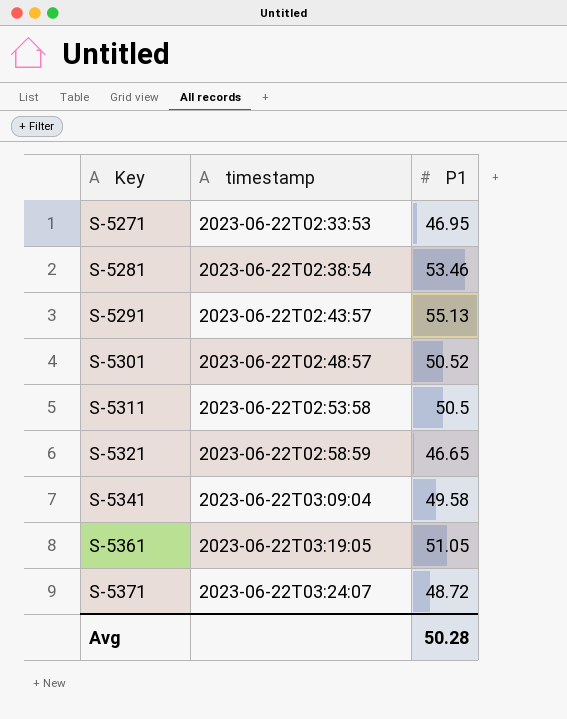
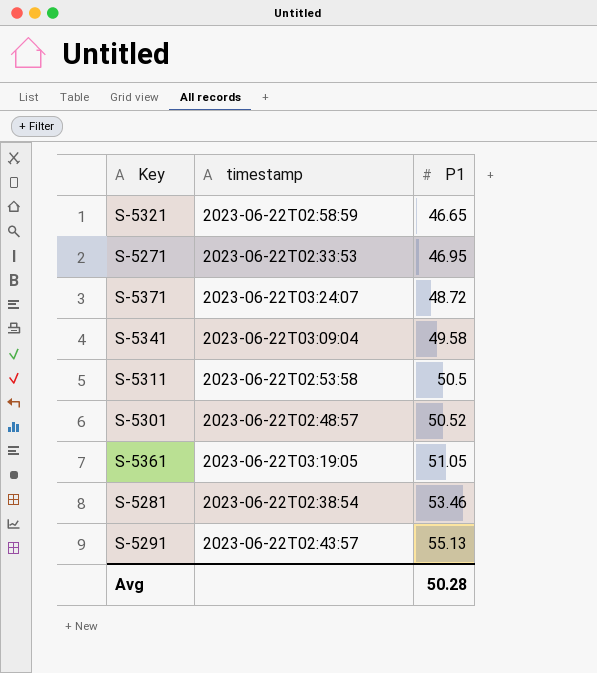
row order: Key ascending -> P1 ascending

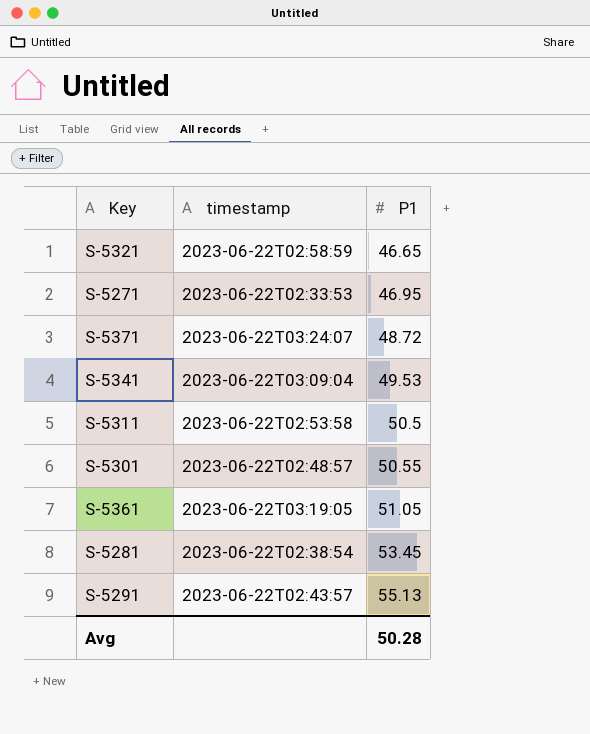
S-5341 | P1: 49.58 -> 49.53
S-5301 | P1: 50.52 -> 50.55
S-5281 | P1: 53.46 -> 53.45

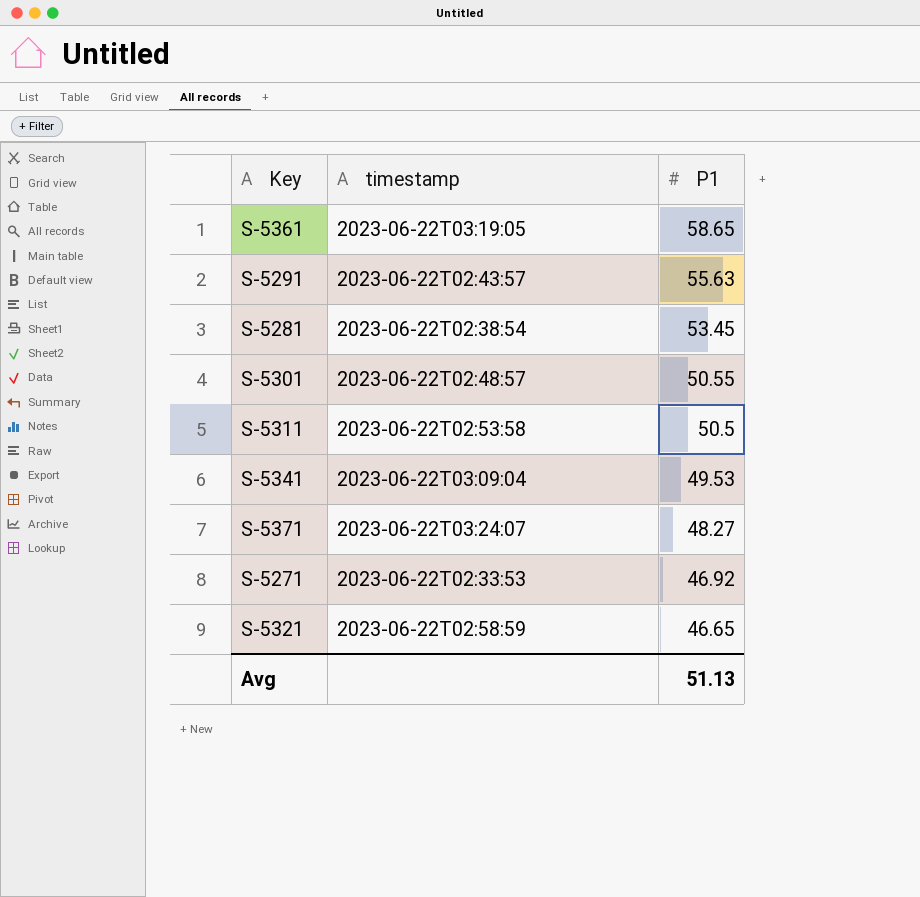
row order: P1 ascending -> P1 descending
S-5361 | P1: 51.05 -> 58.65
S-5291 | P1: 55.13 -> 55.63
S-5371 | P1: 48.72 -> 48.27
S-5271 | P1: 46.95 -> 46.92
Avg | P1: 50.28 -> 51.13

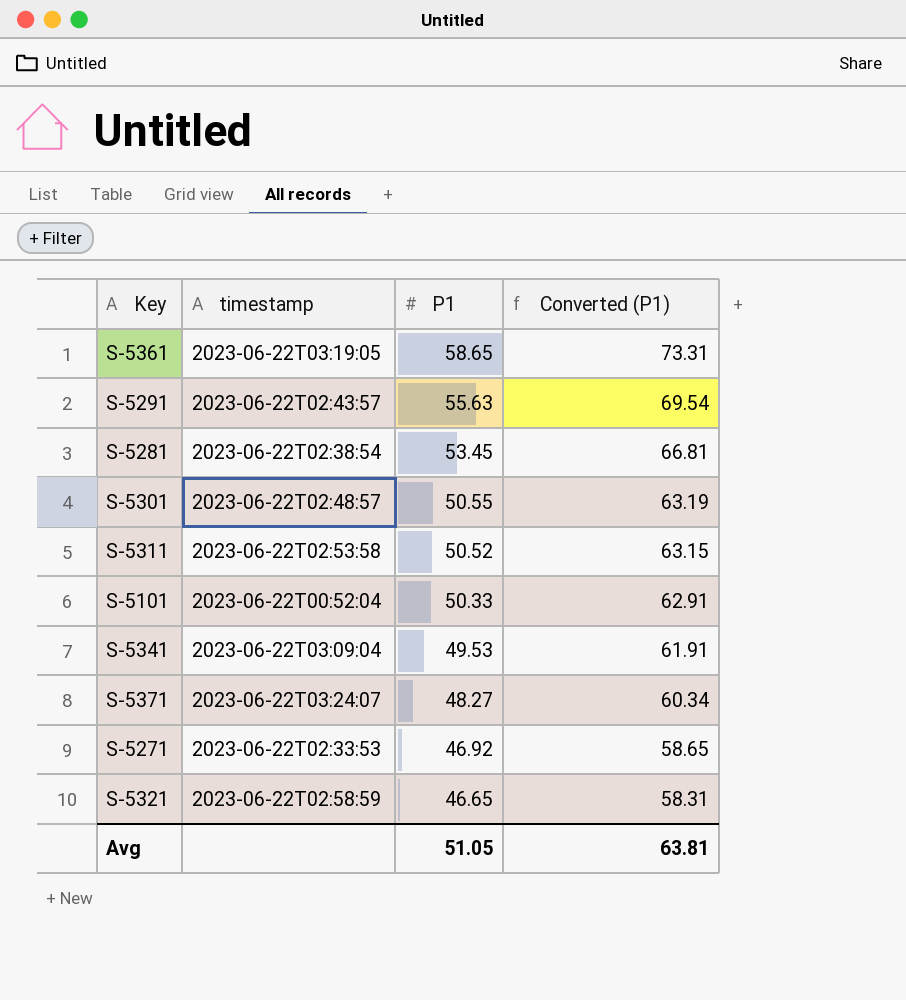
column Converted (P1) | formula: none -> [P1] * 1.25
S-5311 | P1: 50.5 -> 50.52
row S-5101: none -> 2023-06-22T00:52:04 | 50.33 | 62.91
Avg | P1: 51.13 -> 51.05

